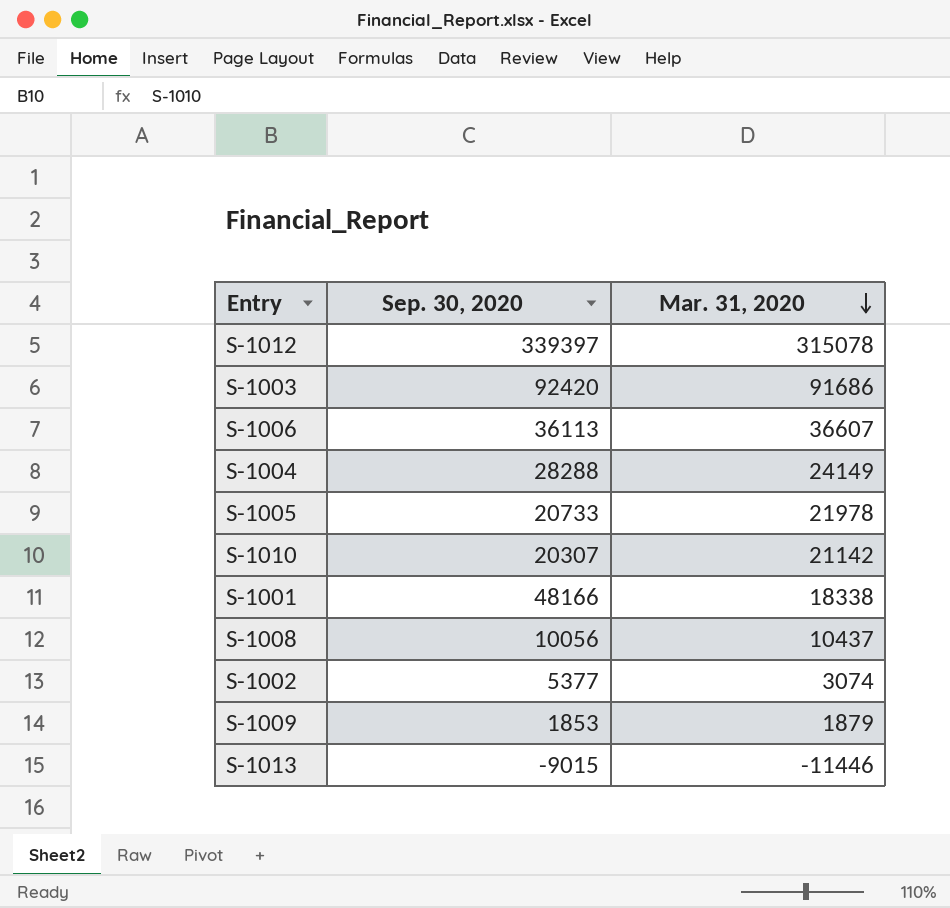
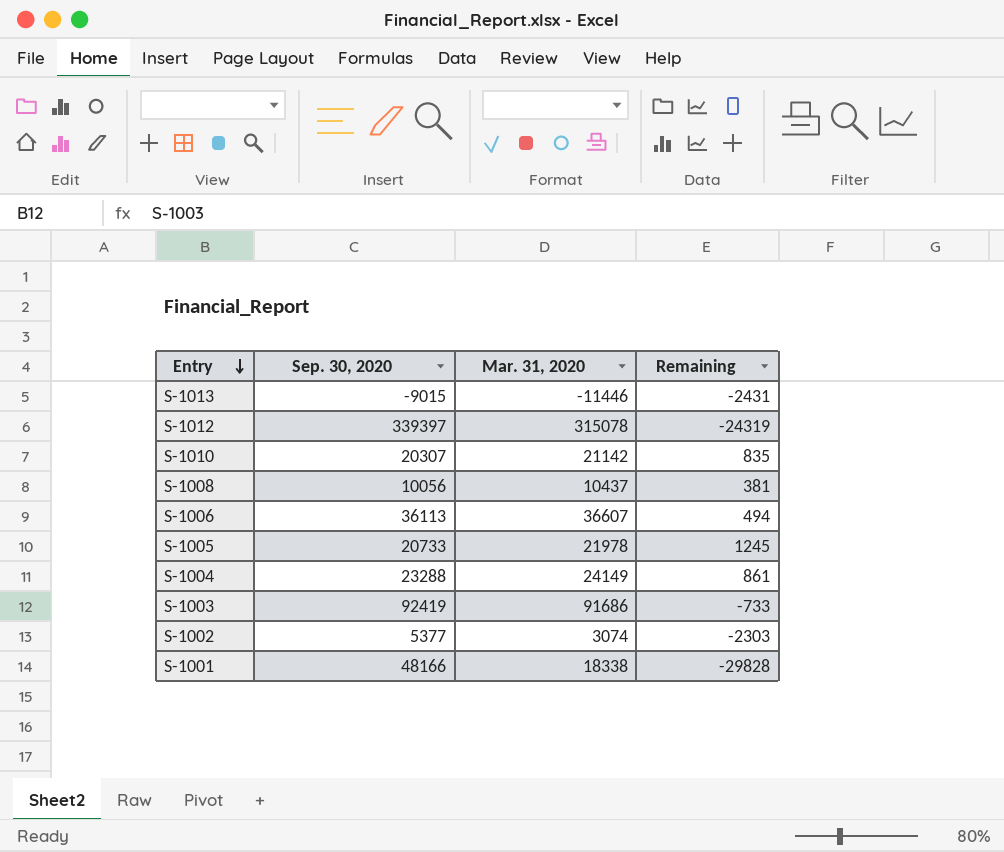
row order: Mar. 31, 2020 descending -> Entry descending
column Remaining | formula: none -> [Mar. 31, 2020] - [Sep. 30, 2020]
row S-1009: 1853 | 1879 -> none
S-1004 | Sep. 30, 2020: 28288 -> 23288
S-1003 | Sep. 30, 2020: 92420 -> 92419

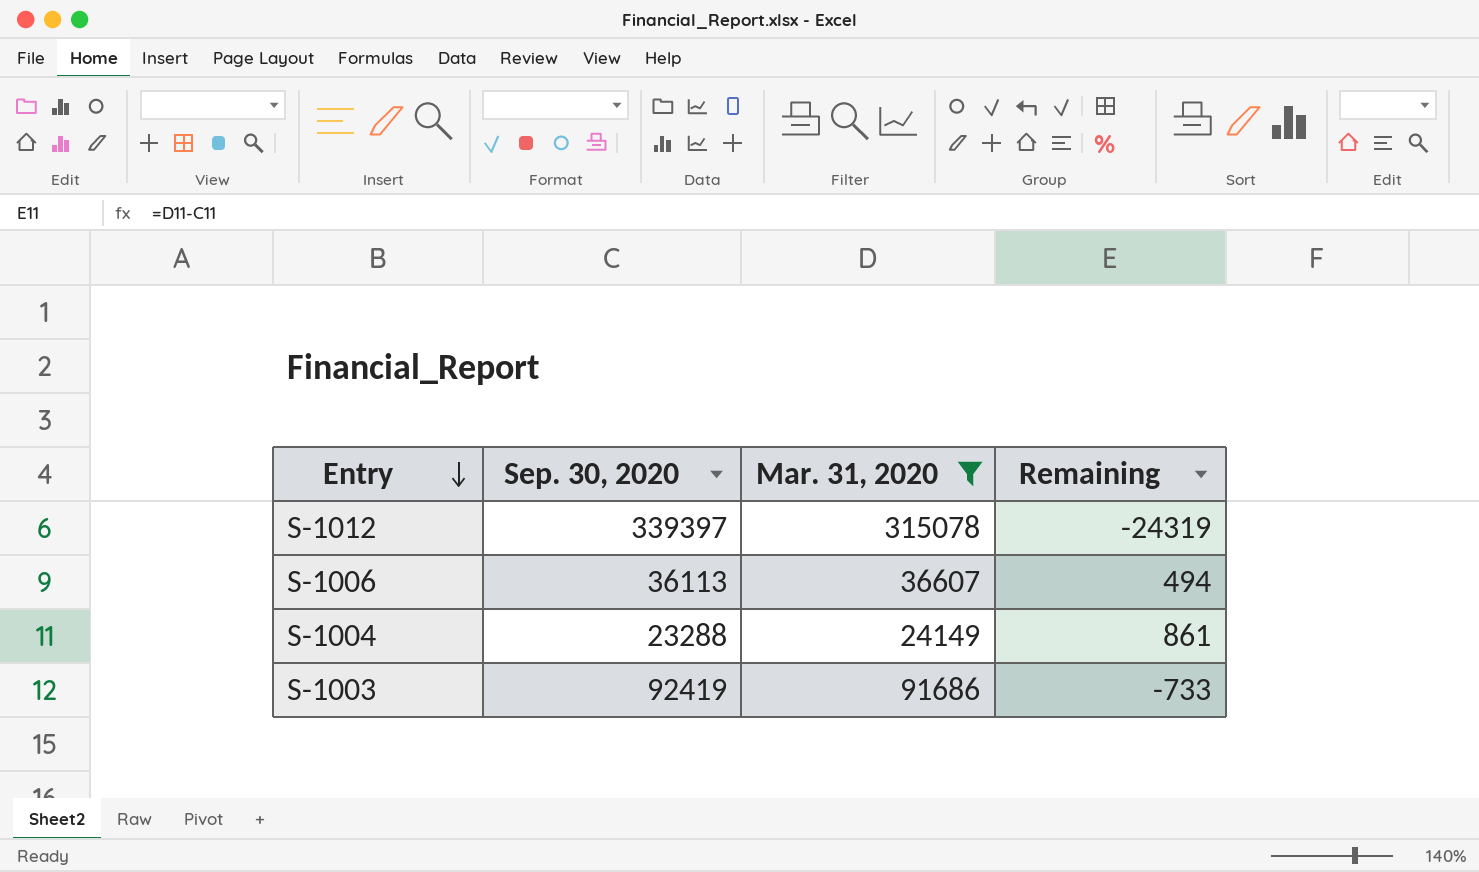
filter: none -> Mar. 31, 2020 >= 24149

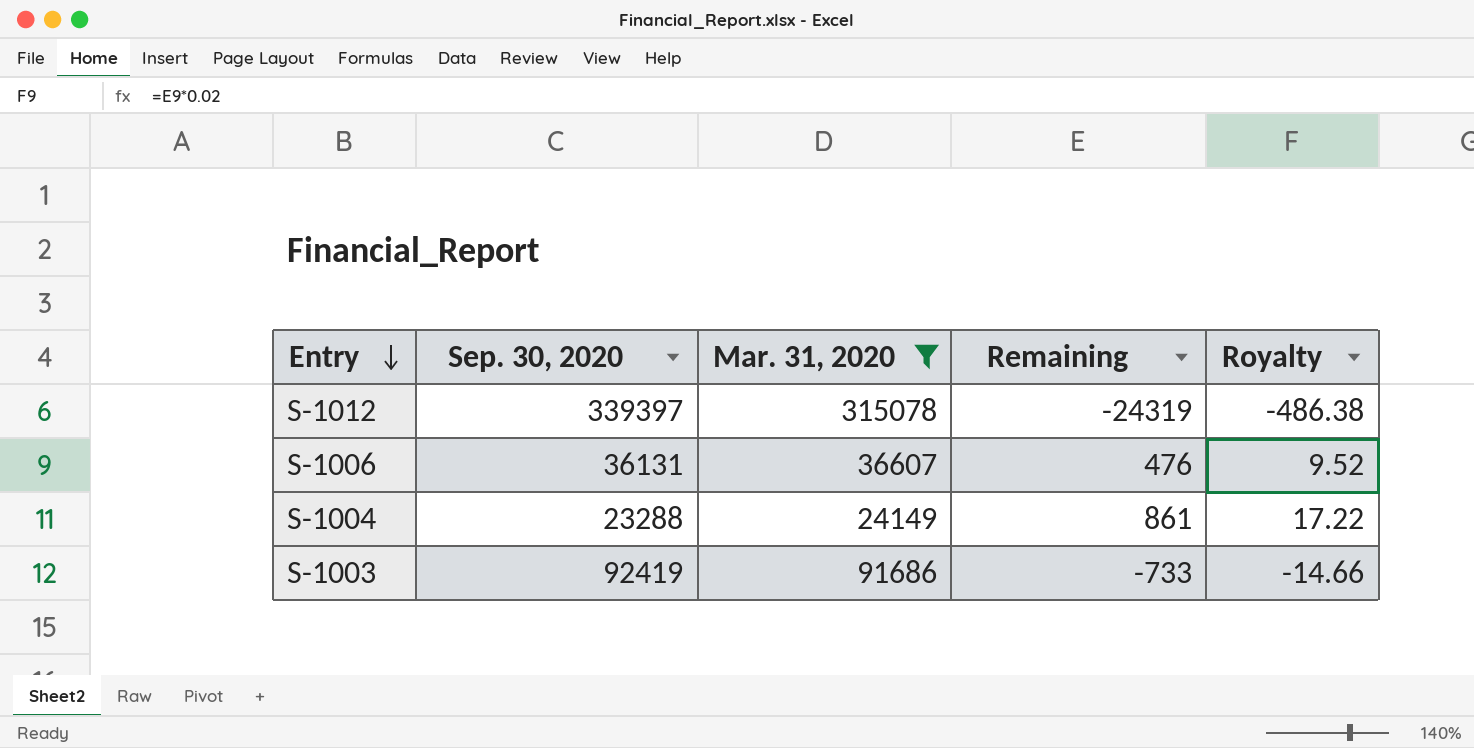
column Royalty | formula: none -> [Remaining] * 0.02
S-1006 | Sep. 30, 2020: 36113 -> 36131
S-1006 | Remaining: 494 -> 476

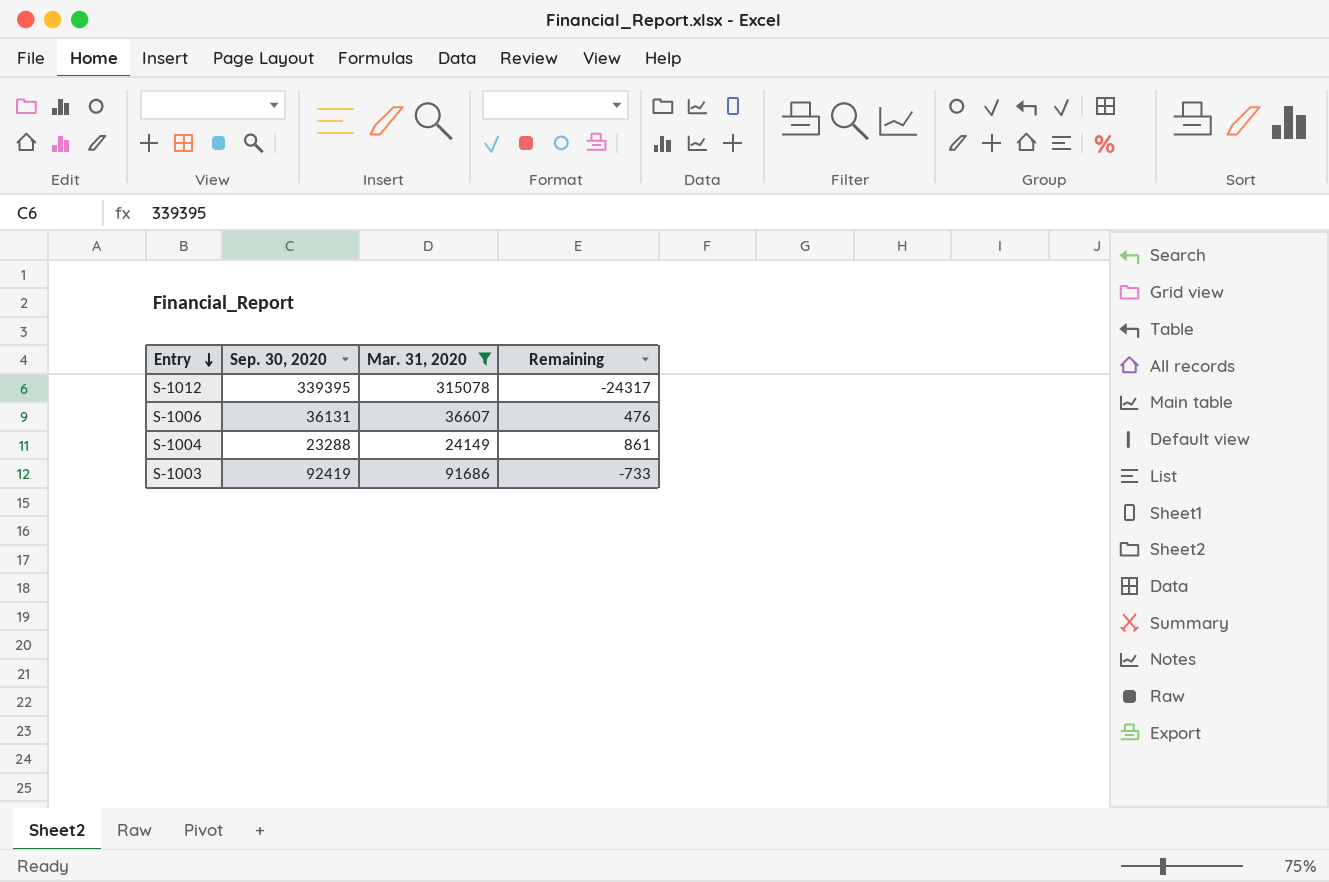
column Royalty | formula: [Remaining] * 0.02 -> none
S-1012 | Sep. 30, 2020: 339397 -> 339395
S-1012 | Remaining: -24319 -> -24317

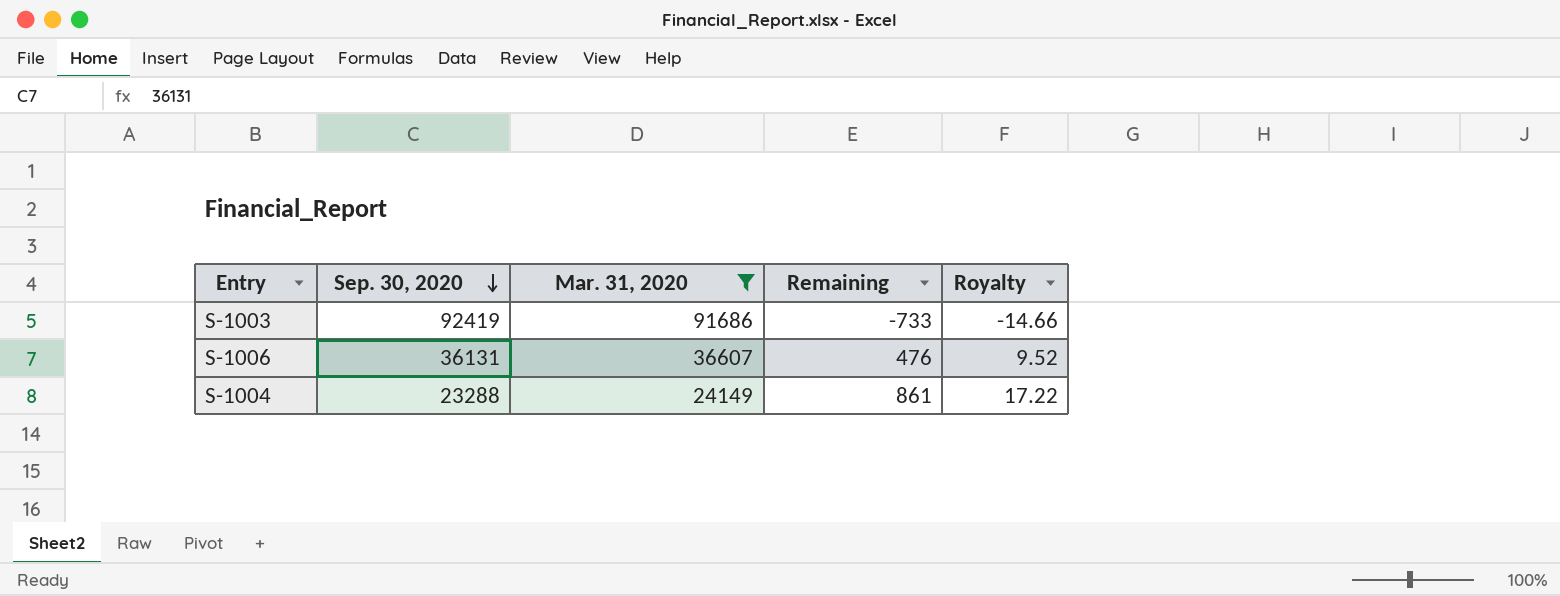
row order: Entry descending -> Sep. 30, 2020 descending
column Royalty | formula: none -> [Remaining] * 0.02
row S-1012: 339395 | 315078 | -24317 -> none

